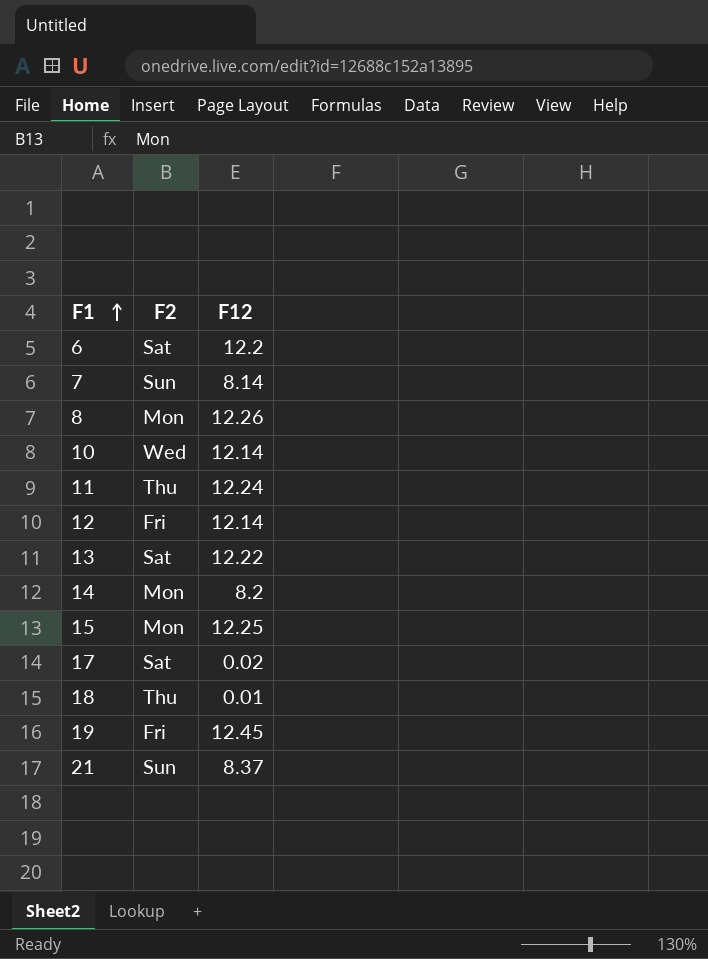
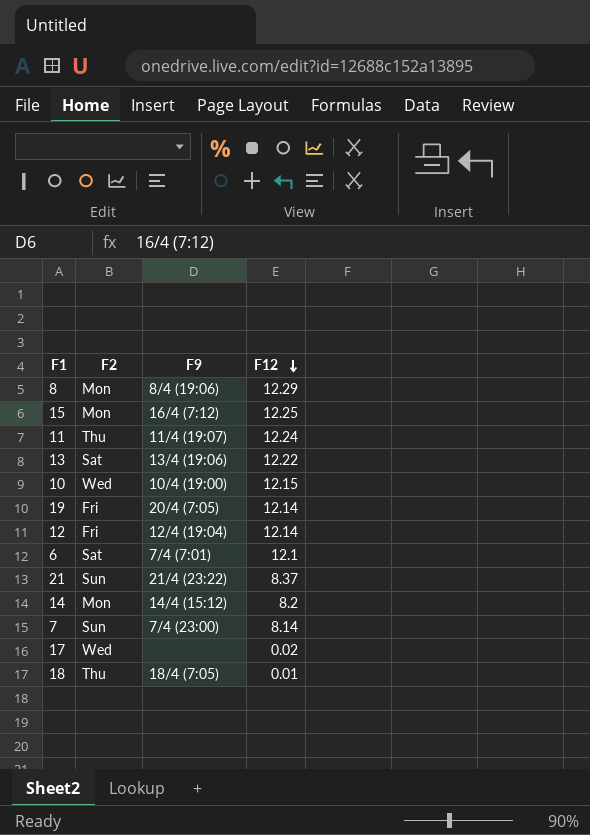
row order: F1 ascending -> F12 descending
column F9 | position: none -> 3
8 | F12: 12.26 -> 12.29
10 | F12: 12.14 -> 12.15
19 | F12: 12.45 -> 12.14
6 | F12: 12.2 -> 12.1
17 | F2: Sat -> Wed

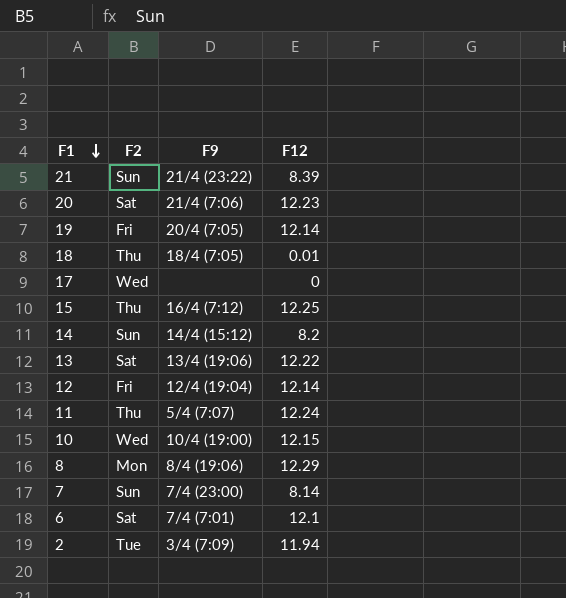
row order: F12 descending -> F1 descending
21 | F12: 8.37 -> 8.39
row 20: none -> Sat | 21/4 (7:06) | 12.23
17 | F12: 0.02 -> 0
15 | F2: Mon -> Thu
14 | F2: Mon -> Sun
11 | F9: 11/4 (19:07) -> 5/4 (7:07)
row 2: none -> Tue | 3/4 (7:09) | 11.94

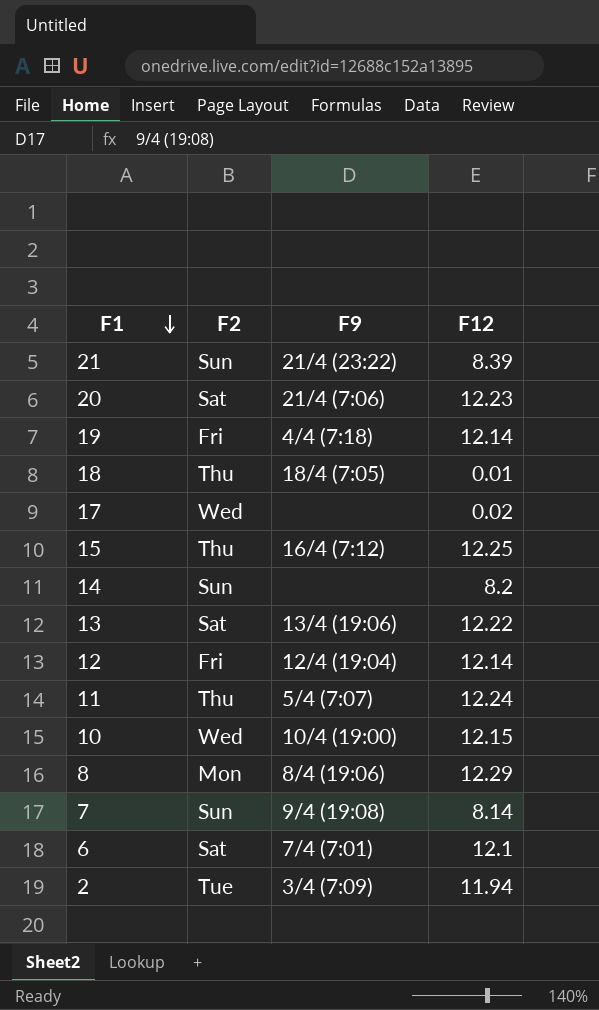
19 | F9: 20/4 (7:05) -> 4/4 (7:18)
17 | F12: 0 -> 0.02
14 | F9: 14/4 (15:12) -> none
7 | F9: 7/4 (23:00) -> 9/4 (19:08)

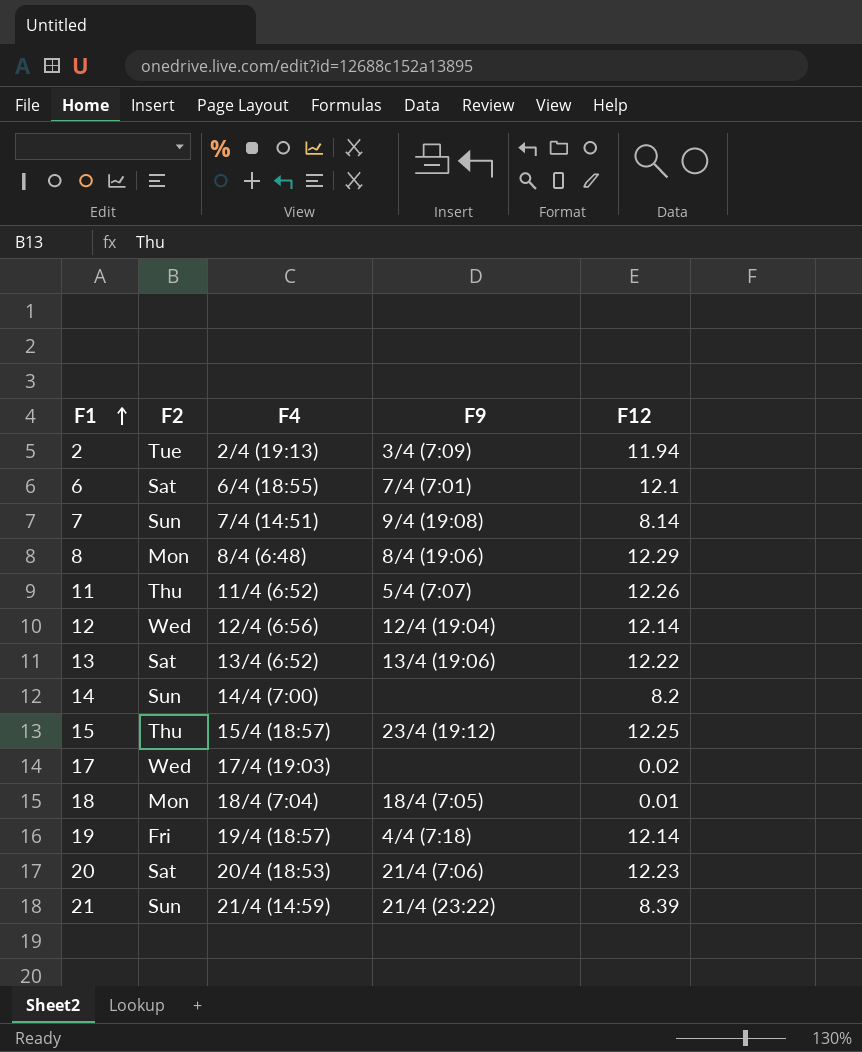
row order: F1 descending -> F1 ascending
column F4 | position: none -> 3
row 10: Wed | 10/4 (19:00) | 12.15 -> none
11 | F12: 12.24 -> 12.26
12 | F2: Fri -> Wed
15 | F9: 16/4 (7:12) -> 23/4 (19:12)
18 | F2: Thu -> Mon

